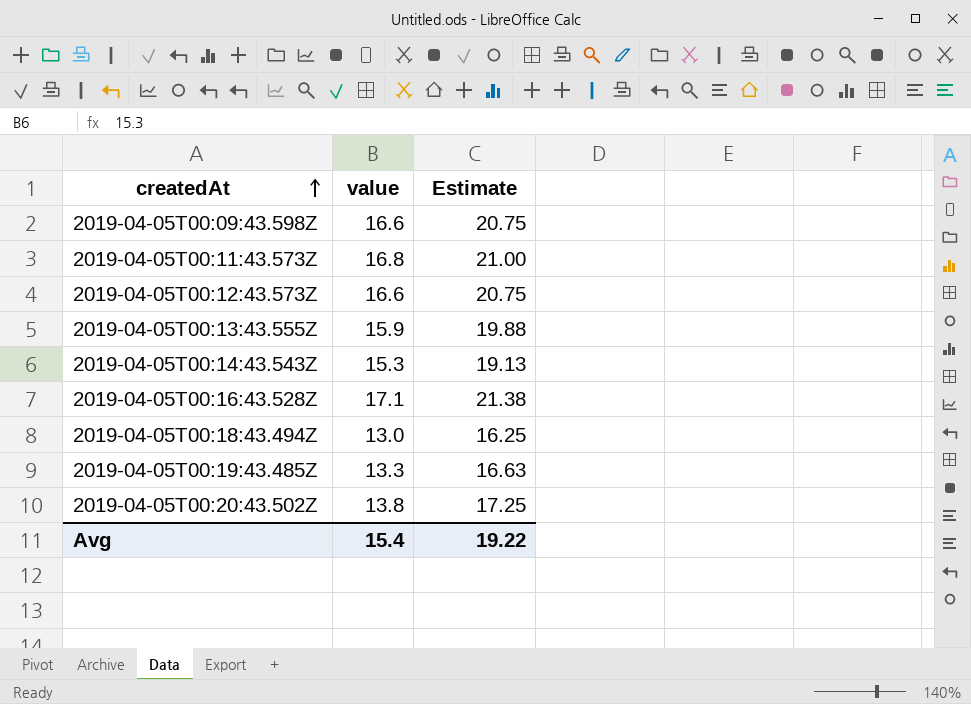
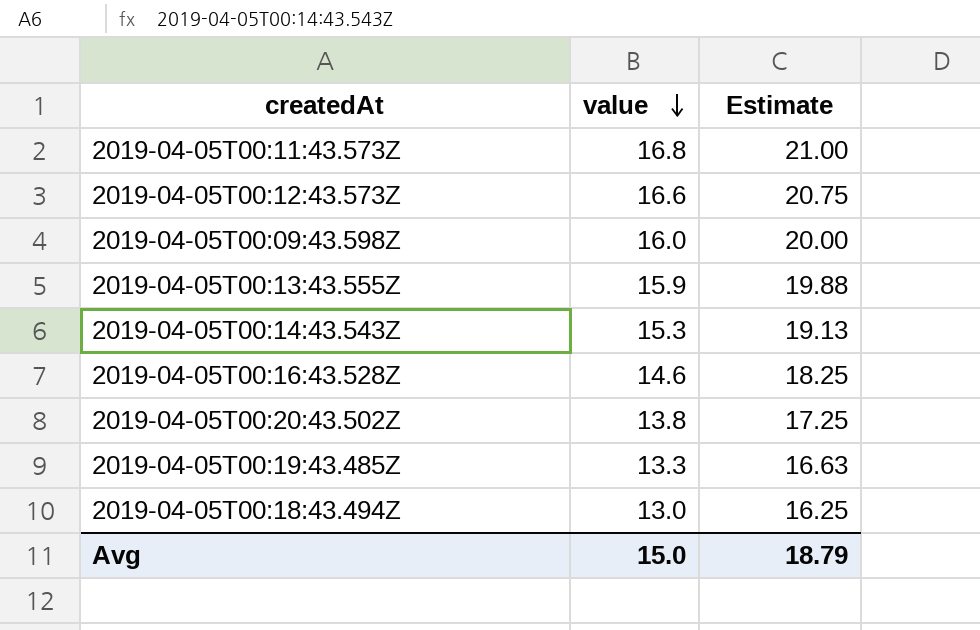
row order: createdAt ascending -> value descending
2019-04-05T00:09:43.598Z | value: 16.6 -> 16.0
2019-04-05T00:09:43.598Z | Estimate: 20.75 -> 20.00
2019-04-05T00:16:43.528Z | value: 17.1 -> 14.6
2019-04-05T00:16:43.528Z | Estimate: 21.38 -> 18.25
Avg | value: 15.4 -> 15.0
Avg | Estimate: 19.22 -> 18.79

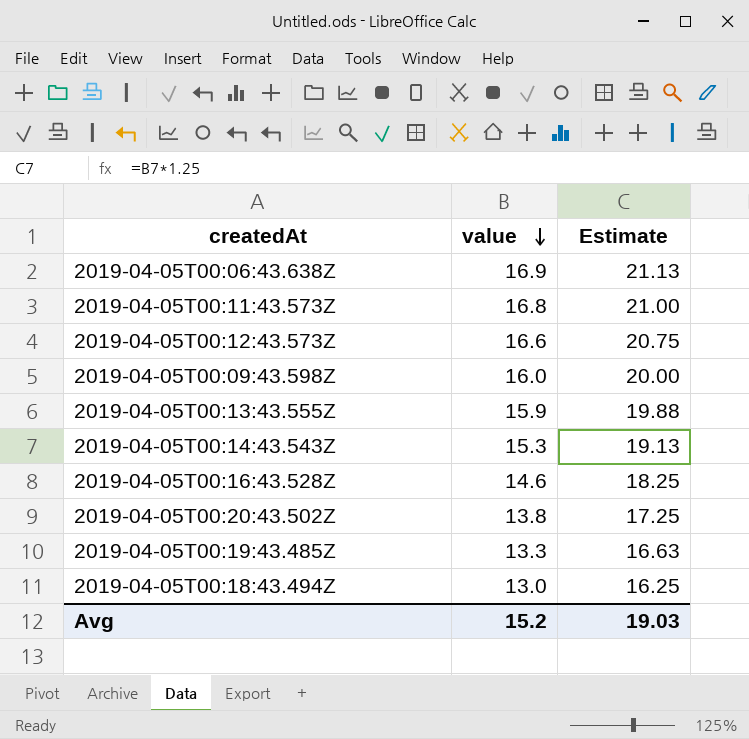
row 2019-04-05T00:06:43.638Z: none -> 16.9 | 21.13
Avg | value: 15.0 -> 15.2
Avg | Estimate: 18.79 -> 19.03

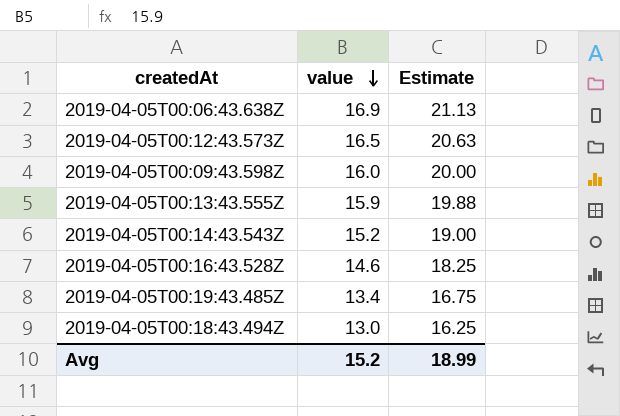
row 2019-04-05T00:11:43.573Z: 16.8 | 21.00 -> none
row 2019-04-05T00:20:43.502Z: 13.8 | 17.25 -> none
2019-04-05T00:12:43.573Z | value: 16.6 -> 16.5
2019-04-05T00:12:43.573Z | Estimate: 20.75 -> 20.63
2019-04-05T00:14:43.543Z | value: 15.3 -> 15.2
2019-04-05T00:14:43.543Z | Estimate: 19.13 -> 19.00
2019-04-05T00:19:43.485Z | value: 13.3 -> 13.4
2019-04-05T00:19:43.485Z | Estimate: 16.63 -> 16.75
Avg | Estimate: 19.03 -> 18.99

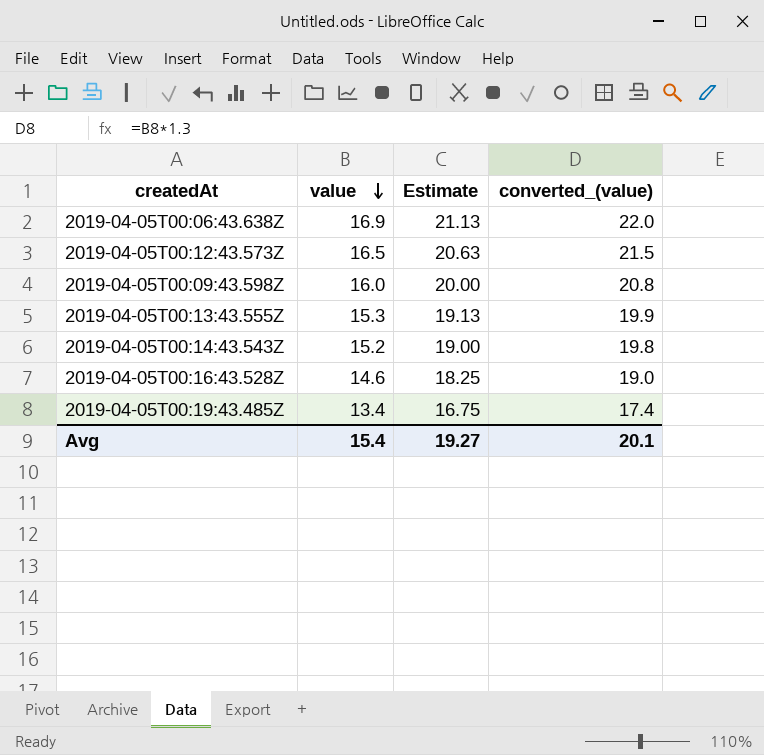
column converted_(value) | formula: none -> [value] * 1.3
row 2019-04-05T00:18:43.494Z: 13.0 | 16.25 -> none
2019-04-05T00:13:43.555Z | value: 15.9 -> 15.3
2019-04-05T00:13:43.555Z | Estimate: 19.88 -> 19.13
Avg | value: 15.2 -> 15.4
Avg | Estimate: 18.99 -> 19.27

